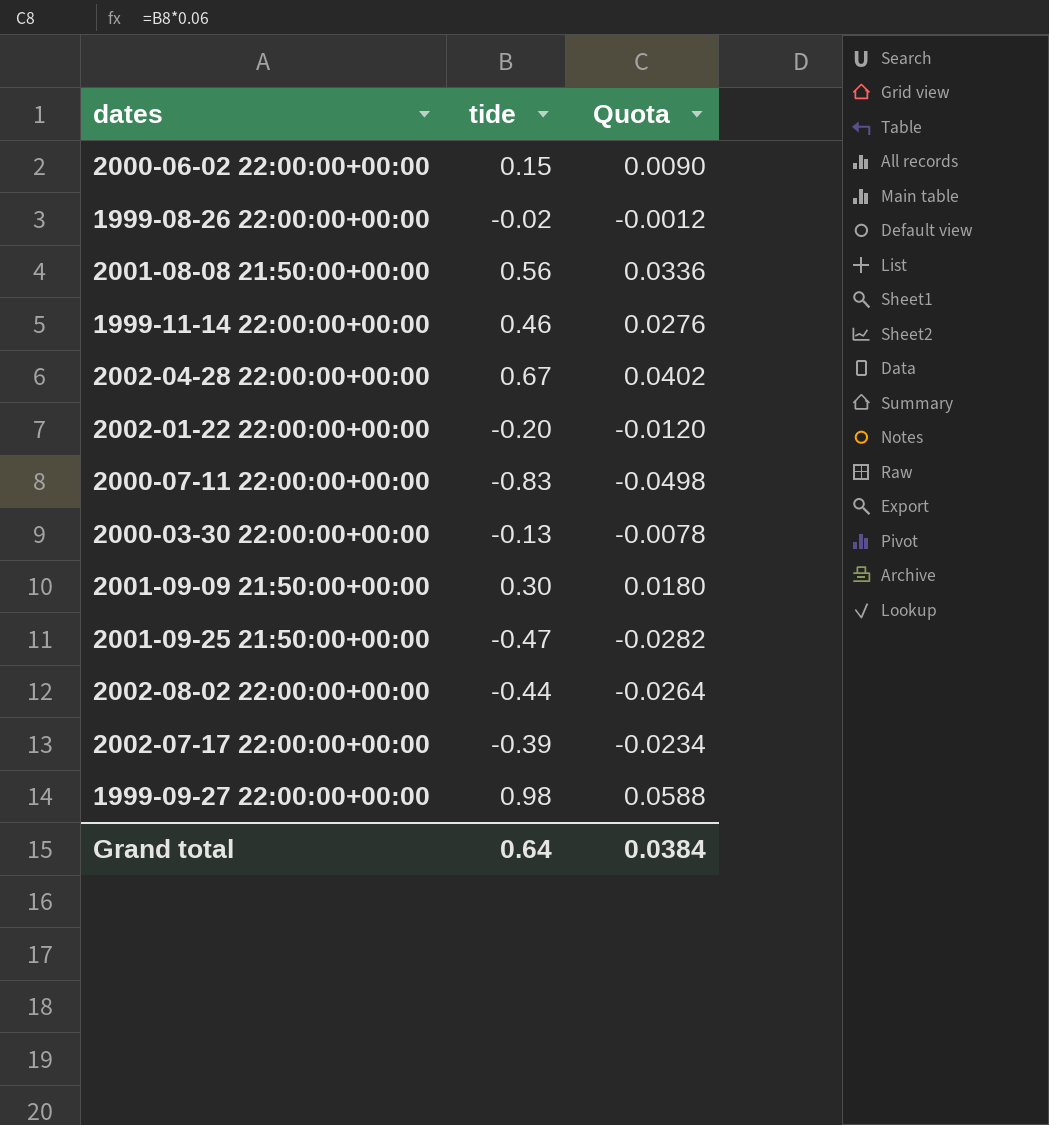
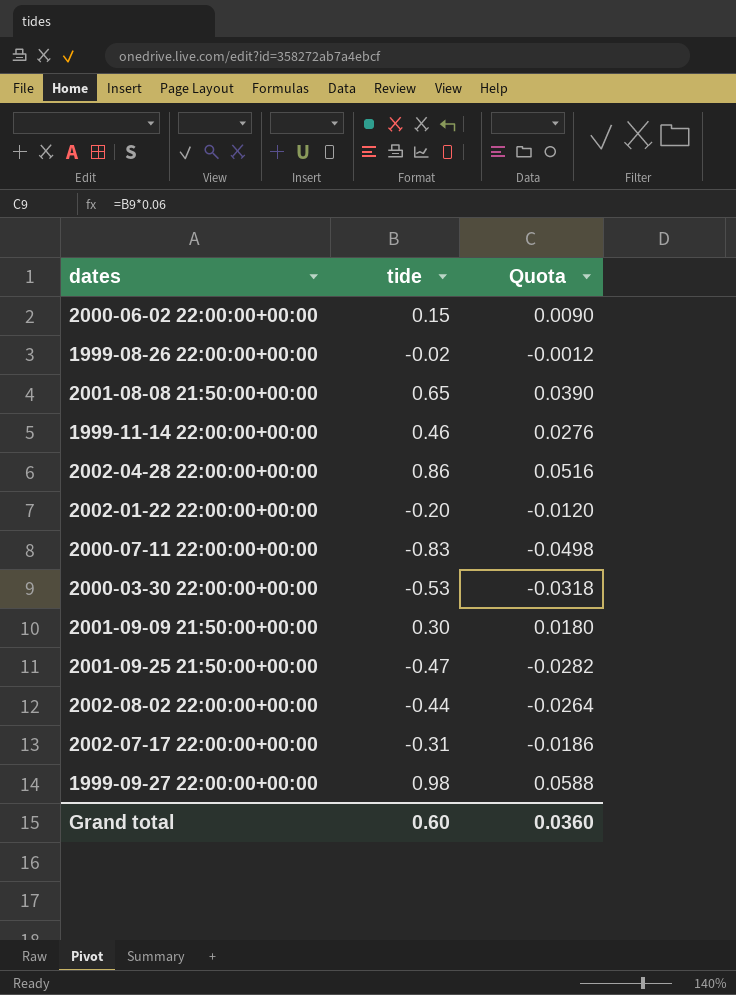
2001-08-08 21:50:00+00:00 | tide: 0.56 -> 0.65
2001-08-08 21:50:00+00:00 | Quota: 0.0336 -> 0.0390
2002-04-28 22:00:00+00:00 | tide: 0.67 -> 0.86
2002-04-28 22:00:00+00:00 | Quota: 0.0402 -> 0.0516
2000-03-30 22:00:00+00:00 | tide: -0.13 -> -0.53
2000-03-30 22:00:00+00:00 | Quota: -0.0078 -> -0.0318
2002-07-17 22:00:00+00:00 | tide: -0.39 -> -0.31
2002-07-17 22:00:00+00:00 | Quota: -0.0234 -> -0.0186
Grand total | tide: 0.64 -> 0.60
Grand total | Quota: 0.0384 -> 0.0360

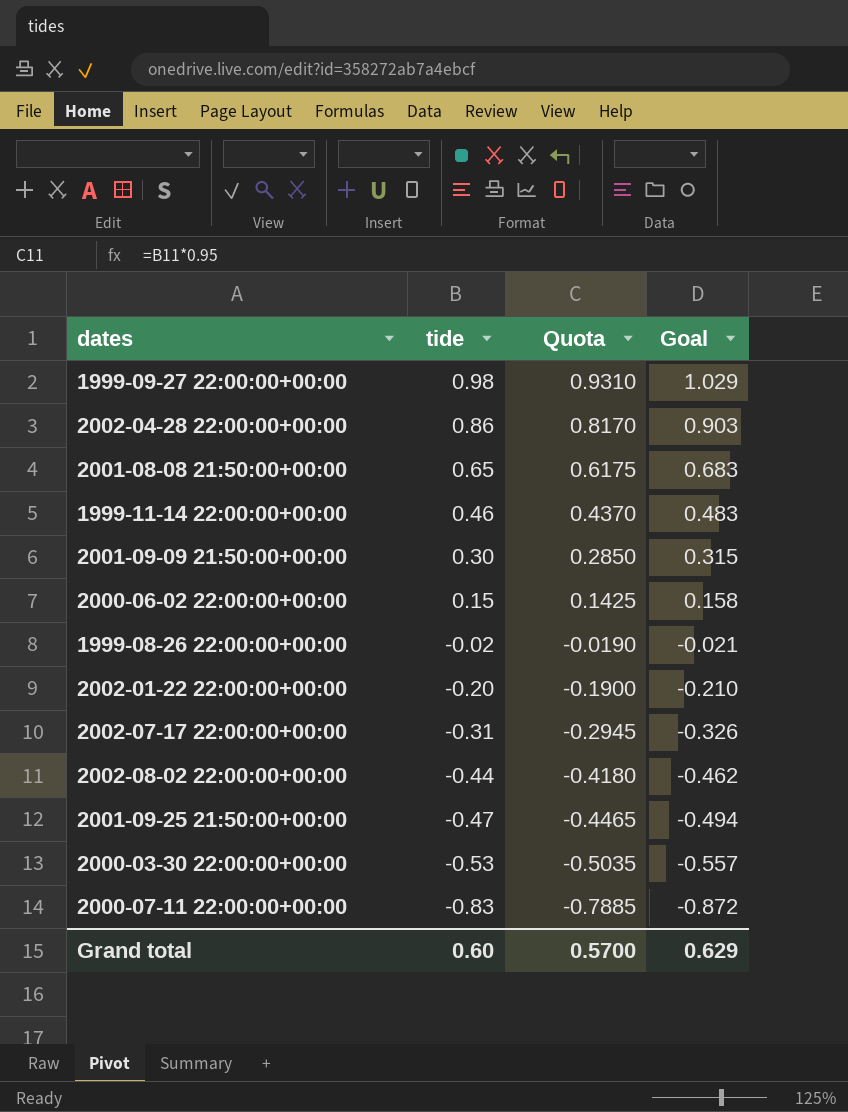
row order: none -> tide descending
column Quota | formula: [tide] * 0.06 -> [tide] * 0.95
column Goal | formula: none -> [tide] * 1.05
Grand total | Quota: 0.0360 -> 0.5700

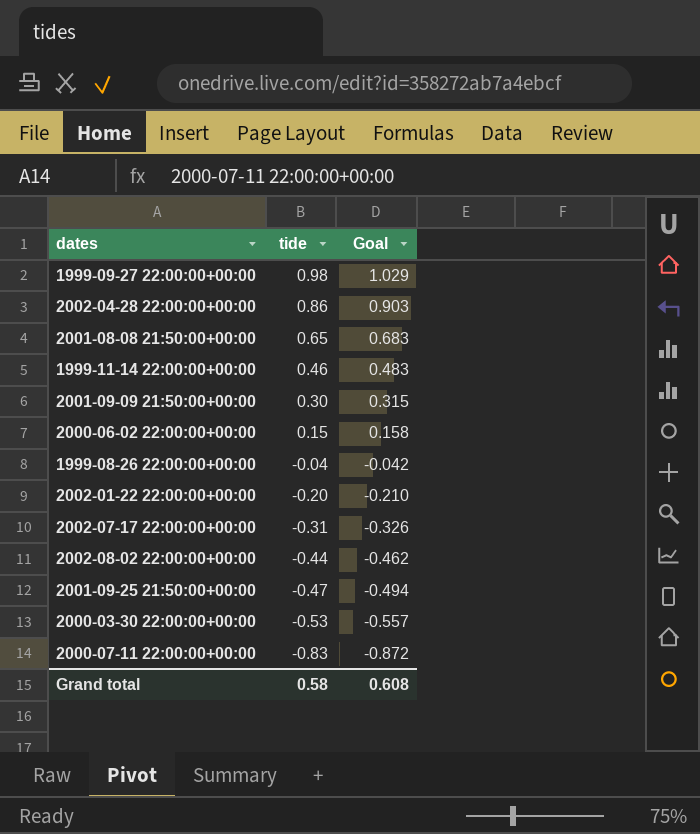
column Quota | formula: [tide] * 0.95 -> none
1999-08-26 22:00:00+00:00 | tide: -0.02 -> -0.04
1999-08-26 22:00:00+00:00 | Goal: -0.021 -> -0.042
Grand total | tide: 0.60 -> 0.58
Grand total | Goal: 0.629 -> 0.608

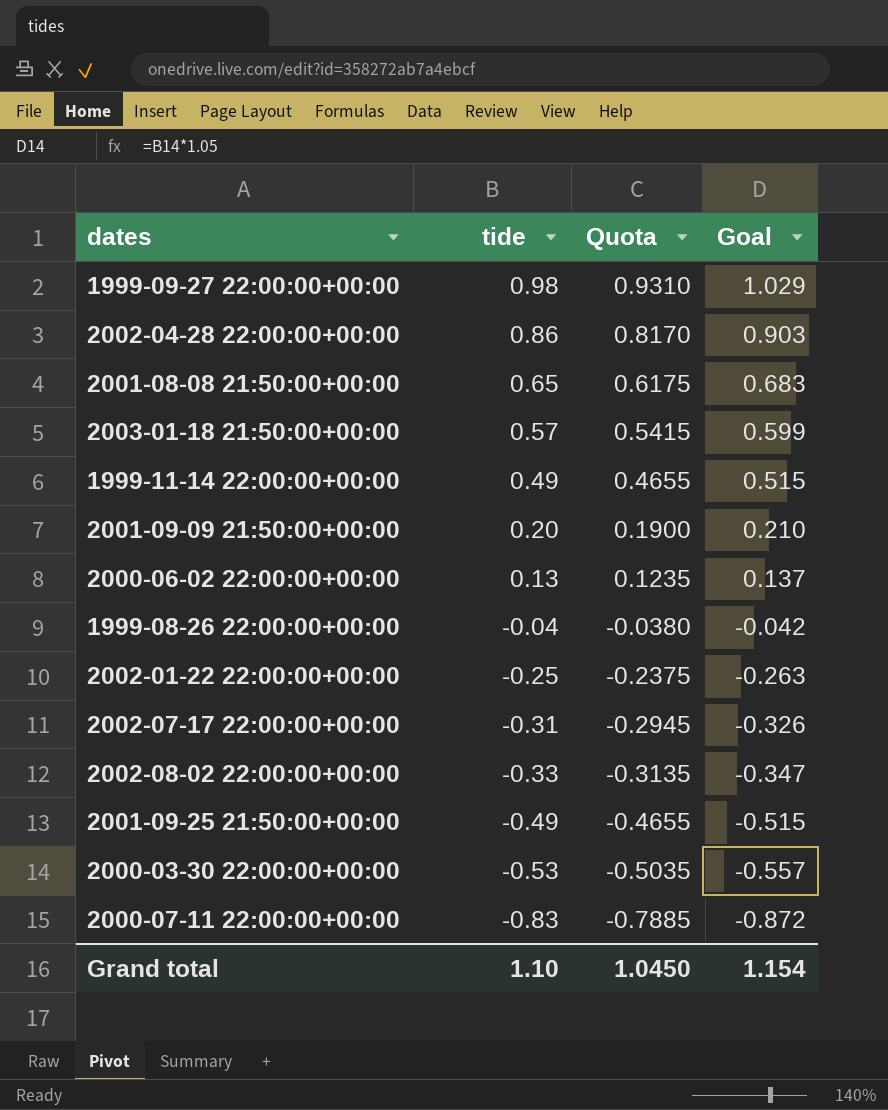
column Quota | formula: none -> [tide] * 0.95
row 2003-01-18 21:50:00+00:00: none -> 0.57 | 0.5415 | 0.599
1999-11-14 22:00:00+00:00 | tide: 0.46 -> 0.49
1999-11-14 22:00:00+00:00 | Goal: 0.483 -> 0.515
2001-09-09 21:50:00+00:00 | tide: 0.30 -> 0.20
2001-09-09 21:50:00+00:00 | Goal: 0.315 -> 0.210
2000-06-02 22:00:00+00:00 | tide: 0.15 -> 0.13
2000-06-02 22:00:00+00:00 | Goal: 0.158 -> 0.137
2002-01-22 22:00:00+00:00 | tide: -0.20 -> -0.25
2002-01-22 22:00:00+00:00 | Goal: -0.210 -> -0.263
2002-08-02 22:00:00+00:00 | tide: -0.44 -> -0.33
2002-08-02 22:00:00+00:00 | Goal: -0.462 -> -0.347
2001-09-25 21:50:00+00:00 | tide: -0.47 -> -0.49
2001-09-25 21:50:00+00:00 | Goal: -0.494 -> -0.515
Grand total | tide: 0.58 -> 1.10
Grand total | Goal: 0.608 -> 1.154

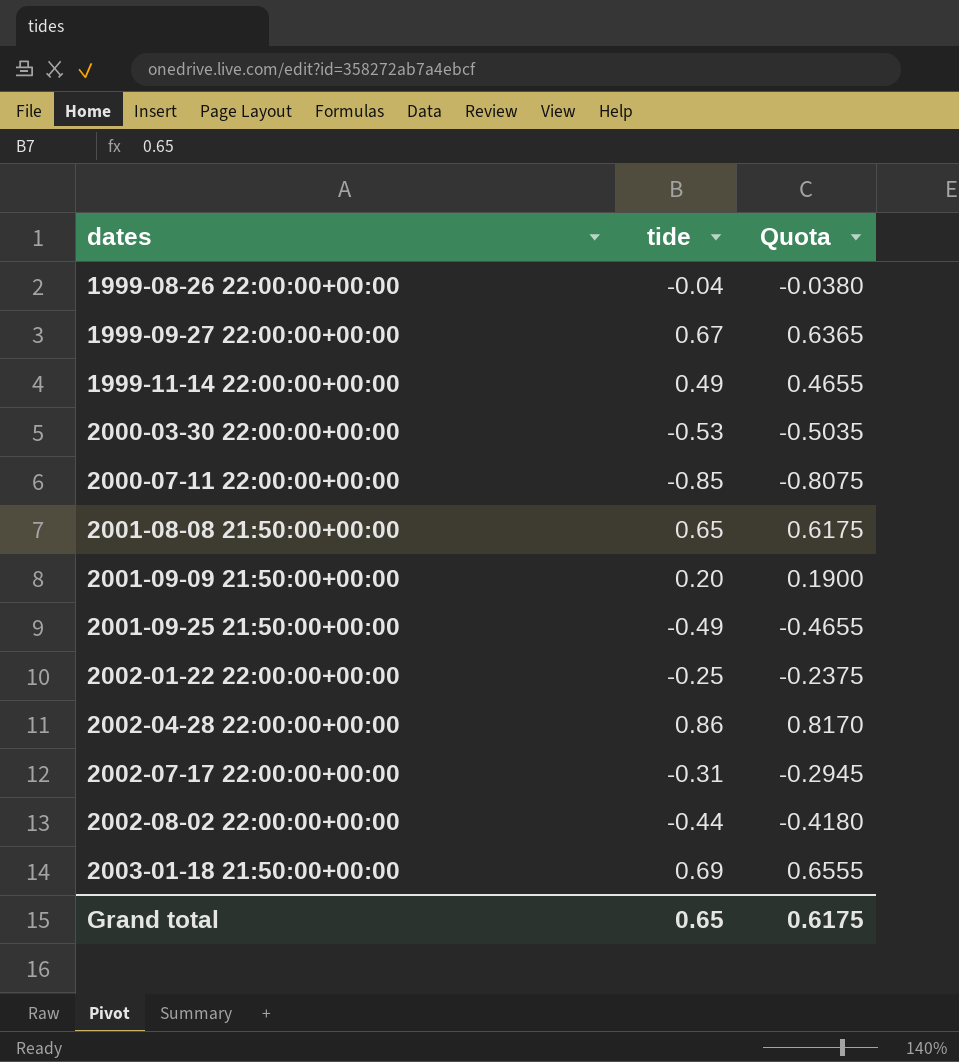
row order: tide descending -> dates ascending
column Goal | formula: [tide] * 1.05 -> none
row 2000-06-02 22:00:00+00:00: 0.13 | 0.1235 | 0.137 -> none
1999-09-27 22:00:00+00:00 | tide: 0.98 -> 0.67
1999-09-27 22:00:00+00:00 | Quota: 0.9310 -> 0.6365
2000-07-11 22:00:00+00:00 | tide: -0.83 -> -0.85
2000-07-11 22:00:00+00:00 | Quota: -0.7885 -> -0.8075
2002-08-02 22:00:00+00:00 | tide: -0.33 -> -0.44
2002-08-02 22:00:00+00:00 | Quota: -0.3135 -> -0.4180
2003-01-18 21:50:00+00:00 | tide: 0.57 -> 0.69
2003-01-18 21:50:00+00:00 | Quota: 0.5415 -> 0.6555
Grand total | tide: 1.10 -> 0.65
Grand total | Quota: 1.0450 -> 0.6175

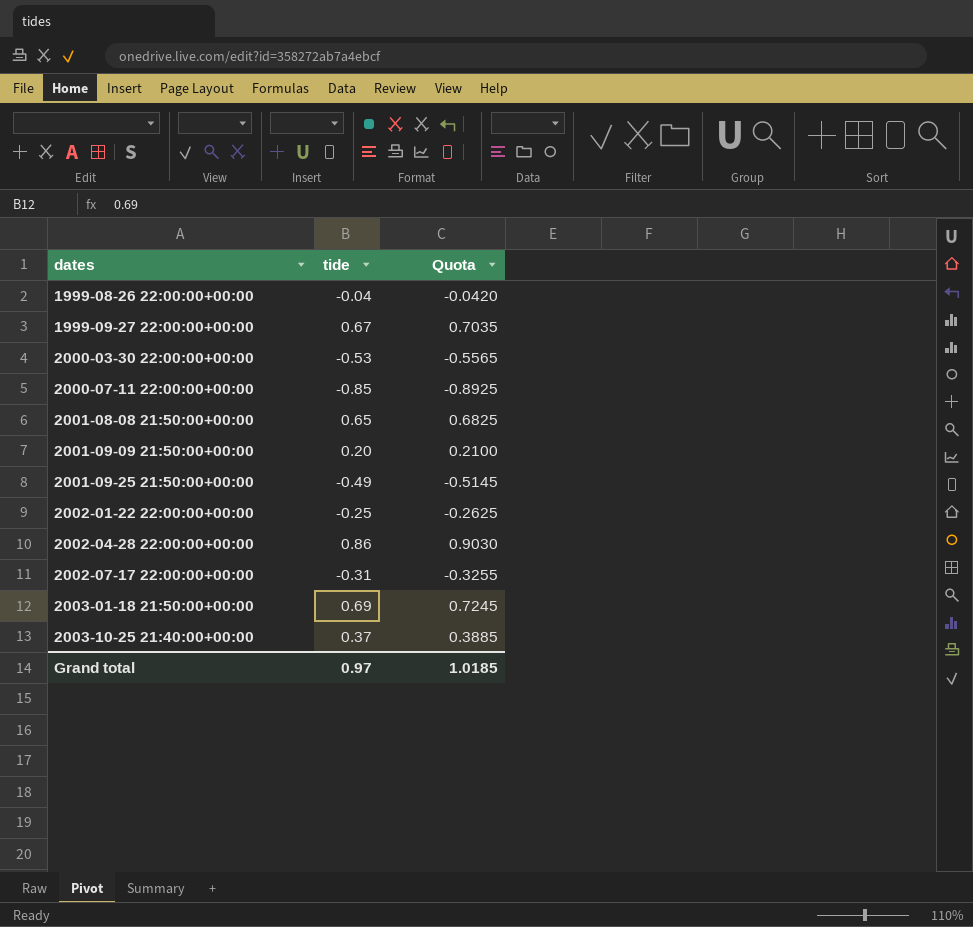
column Quota | formula: [tide] * 0.95 -> [tide] * 1.05
row 1999-11-14 22:00:00+00:00: 0.49 | 0.4655 -> none
row 2002-08-02 22:00:00+00:00: -0.44 | -0.4180 -> none
row 2003-10-25 21:40:00+00:00: none -> 0.37 | 0.3885
Grand total | tide: 0.65 -> 0.97
Grand total | Quota: 0.6175 -> 1.0185

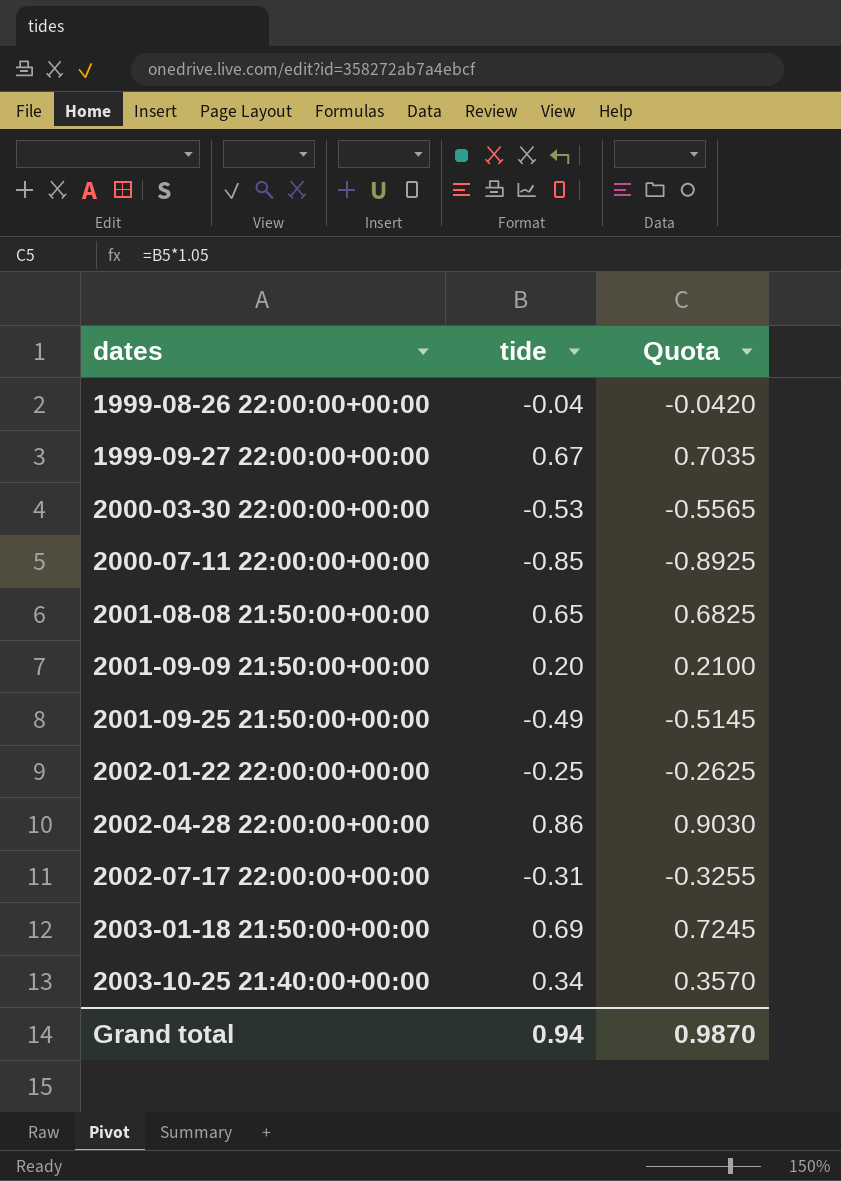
2003-10-25 21:40:00+00:00 | tide: 0.37 -> 0.34
2003-10-25 21:40:00+00:00 | Quota: 0.3885 -> 0.3570
Grand total | tide: 0.97 -> 0.94
Grand total | Quota: 1.0185 -> 0.9870

